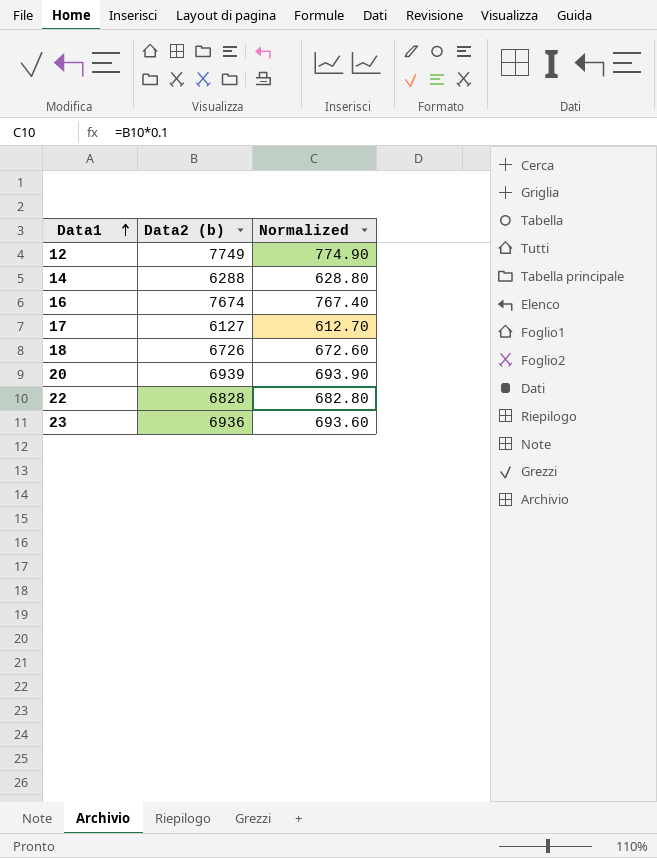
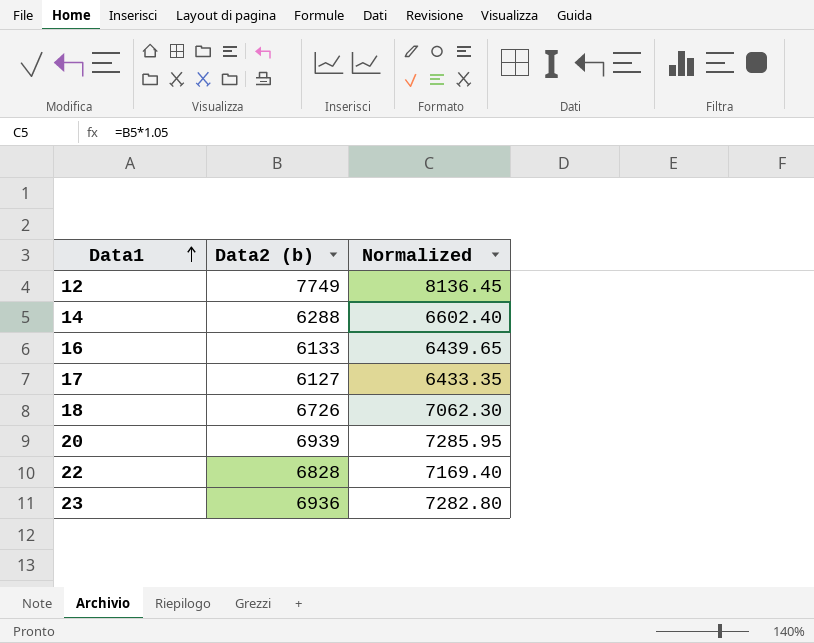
column Normalized | formula: [Data2 (b)] * 0.1 -> [Data2 (b)] * 1.05
16 | Data2 (b): 7674 -> 6133

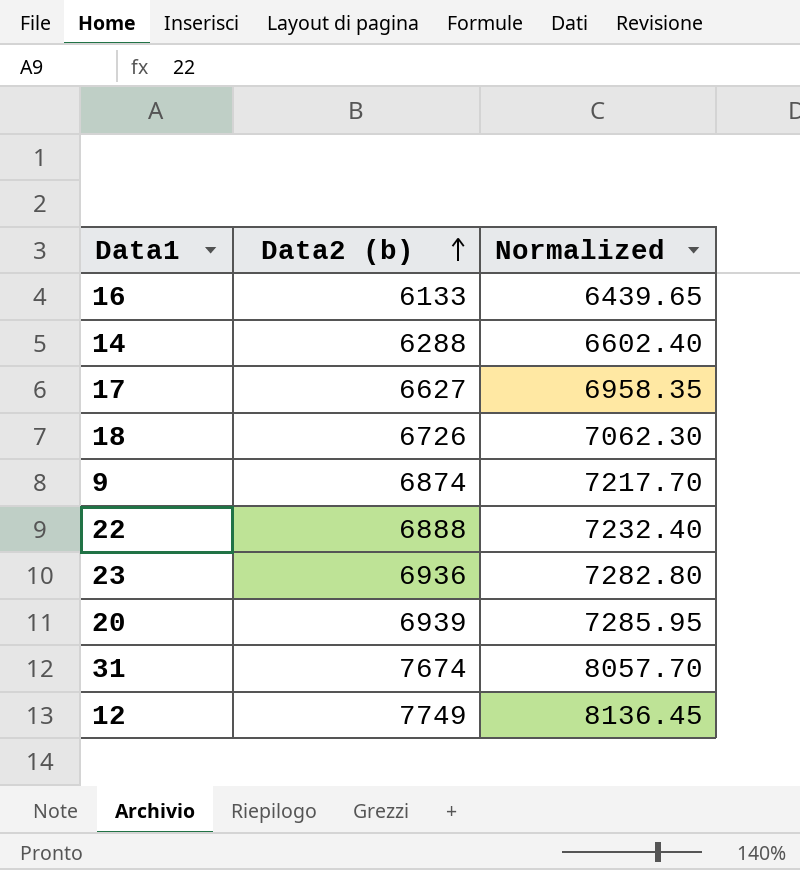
row order: Data1 ascending -> Data2 (b) ascending
17 | Data2 (b): 6127 -> 6627
17 | Normalized: 6433.35 -> 6958.35
row 9: none -> 6874 | 7217.70
22 | Data2 (b): 6828 -> 6888
22 | Normalized: 7169.40 -> 7232.40
row 31: none -> 7674 | 8057.70

